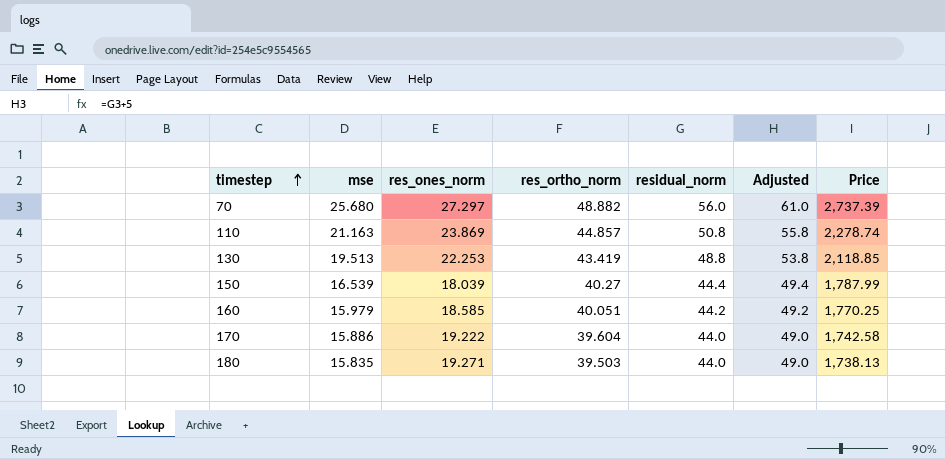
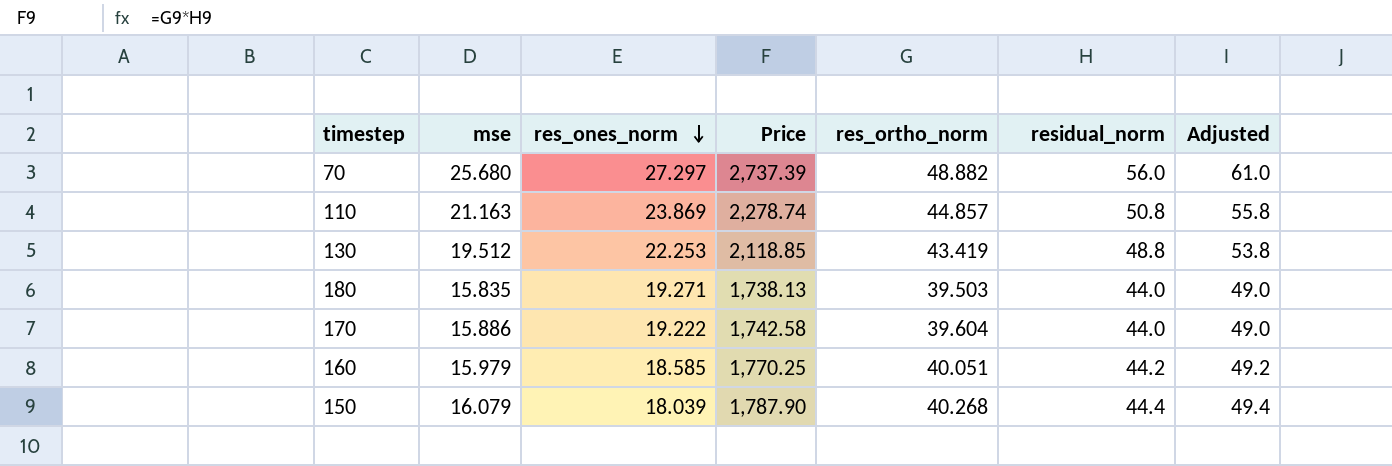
row order: timestep ascending -> res_ones_norm descending
column Price | position: 7 -> 4
130 | mse: 19.513 -> 19.512
150 | mse: 16.539 -> 16.079
150 | Price: 1,787.99 -> 1,787.90
150 | res_ortho_norm: 40.27 -> 40.268

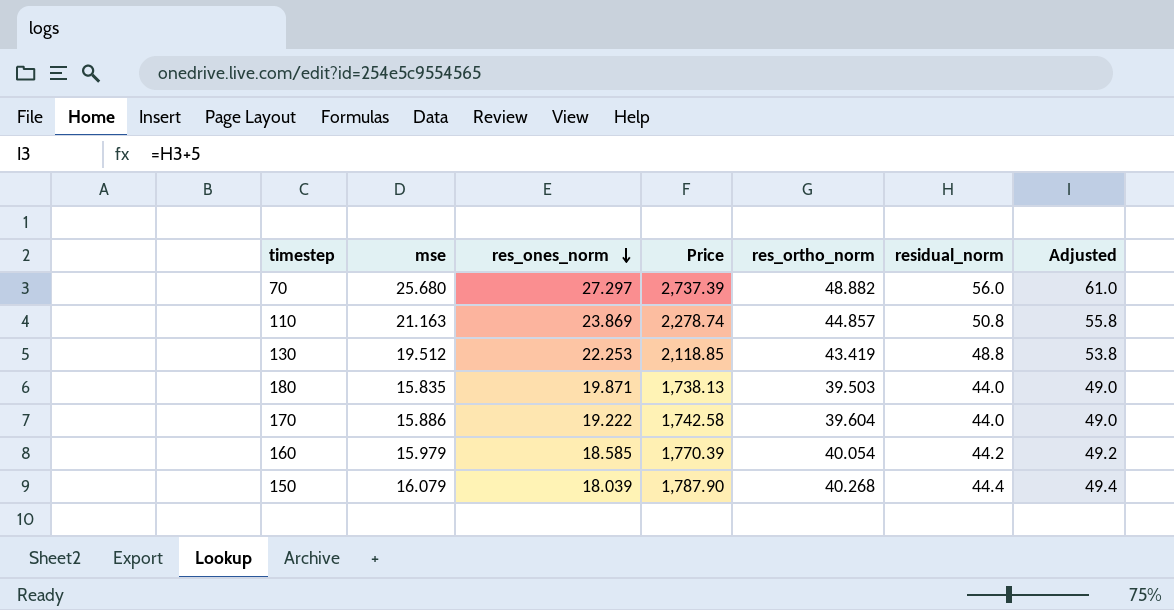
180 | res_ones_norm: 19.271 -> 19.871
160 | Price: 1,770.25 -> 1,770.39
160 | res_ortho_norm: 40.051 -> 40.054

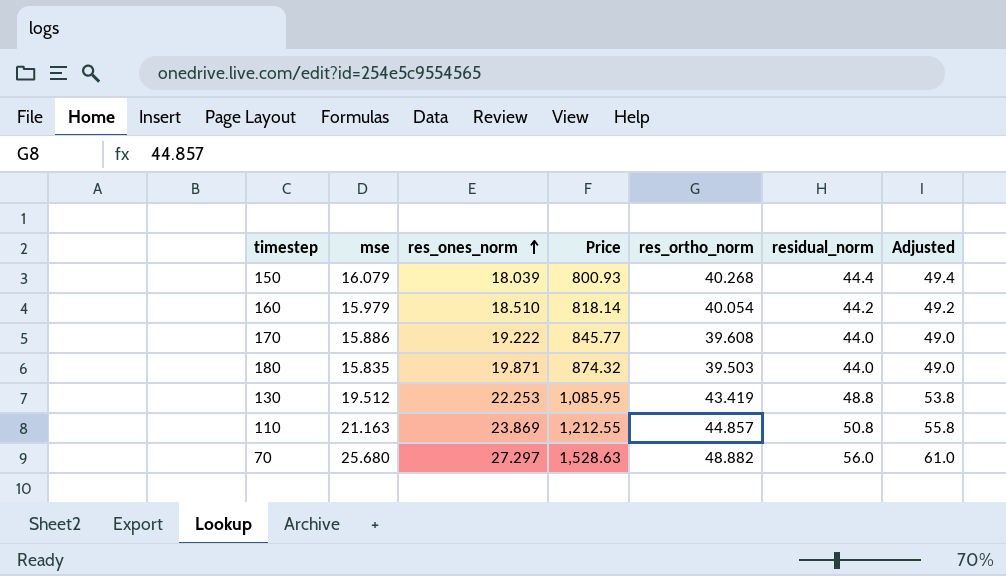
row order: res_ones_norm descending -> res_ones_norm ascending
column Price | formula: [res_ortho_norm] * [residual_norm] -> [res_ones_norm] * [residual_norm]
160 | res_ones_norm: 18.585 -> 18.510
170 | res_ortho_norm: 39.604 -> 39.608

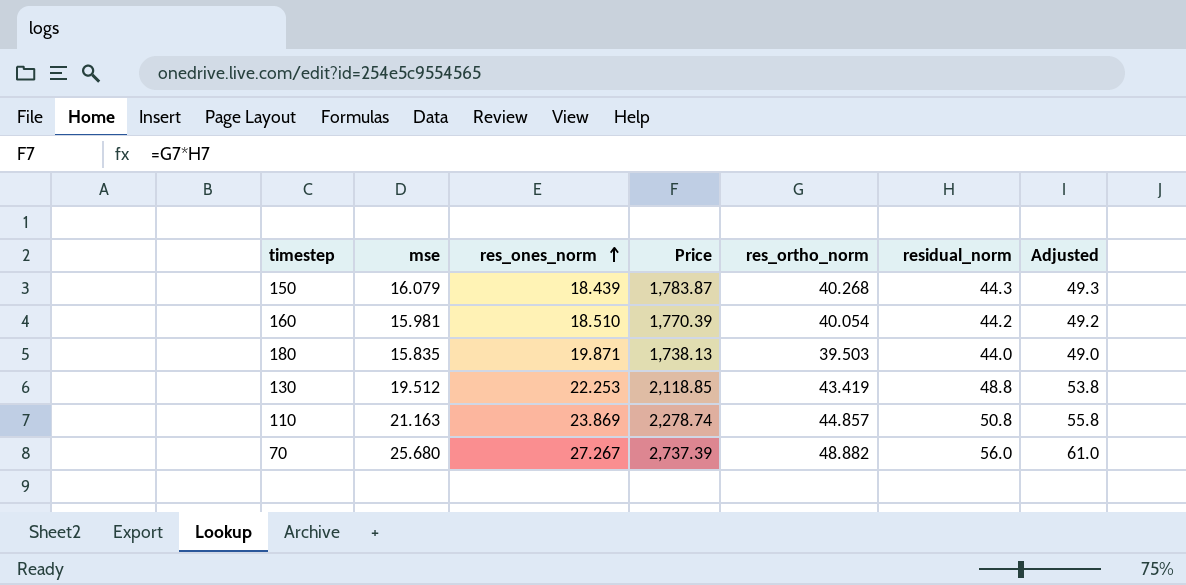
column Price | formula: [res_ones_norm] * [residual_norm] -> [res_ortho_norm] * [residual_norm]
row 170: 15.886 | 19.222 | 845.77 | 39.608 | 44.0 | 49.0 -> none
150 | res_ones_norm: 18.039 -> 18.439
150 | residual_norm: 44.4 -> 44.3
150 | Adjusted: 49.4 -> 49.3
160 | mse: 15.979 -> 15.981
70 | res_ones_norm: 27.297 -> 27.267

